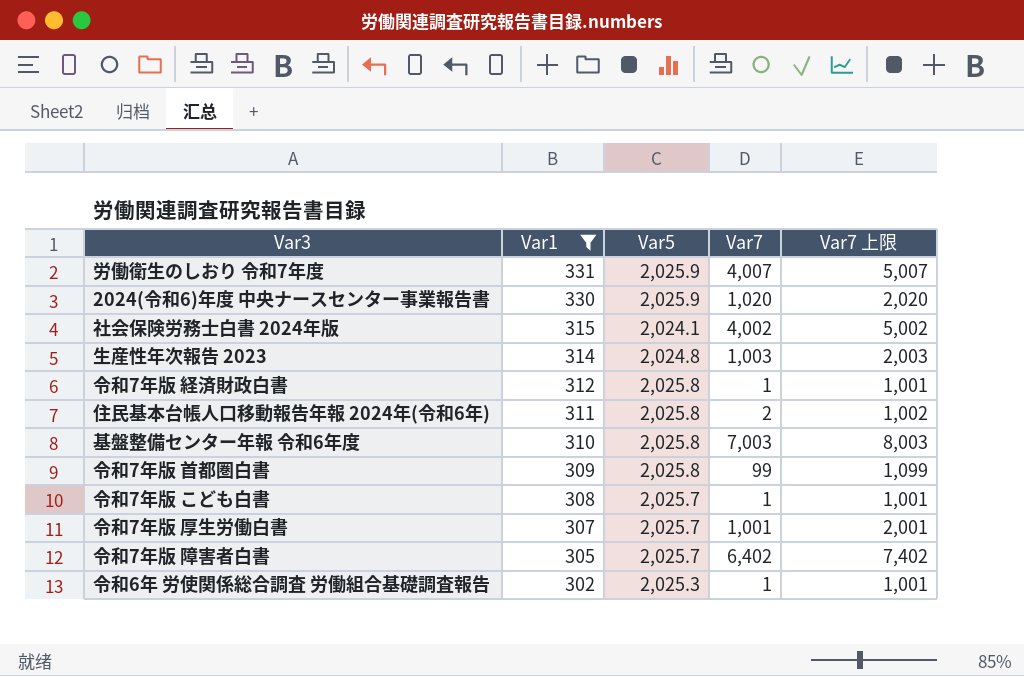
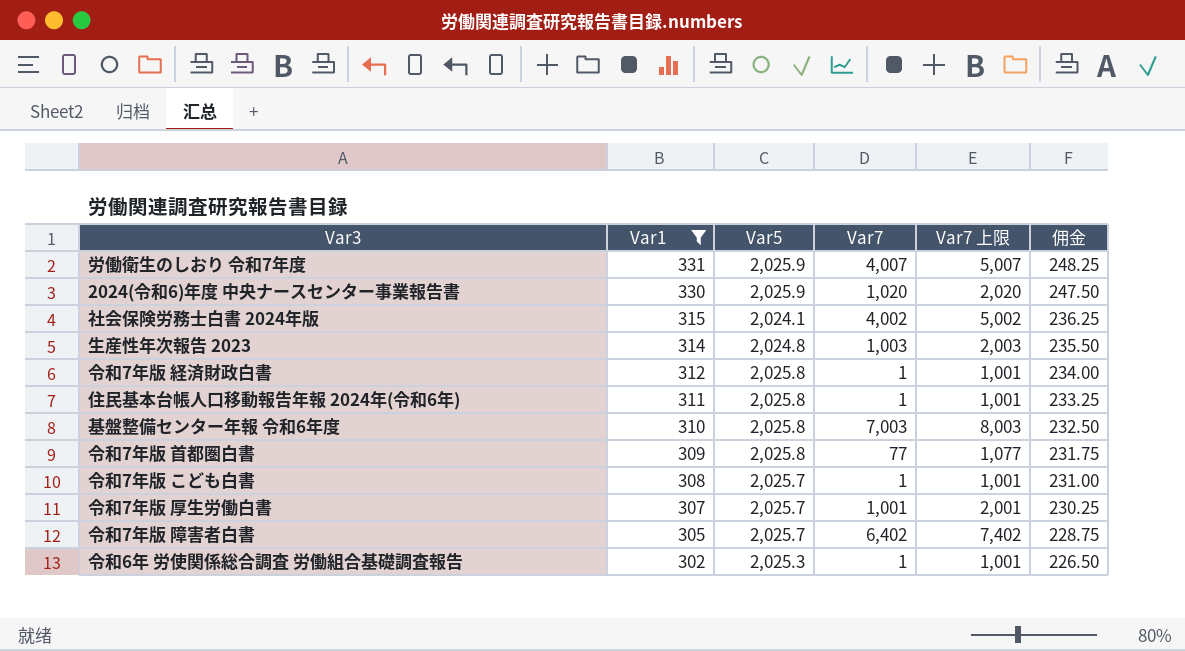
column 佣金 | formula: none -> [Var1] * 0.75
住民基本台帳人口移動報告年報 2024年(令和6年) | Var7: 2 -> 1
住民基本台帳人口移動報告年報 2024年(令和6年) | Var7 上限: 1,002 -> 1,001
令和7年版 首都圏白書 | Var7: 99 -> 77
令和7年版 首都圏白書 | Var7 上限: 1,099 -> 1,077

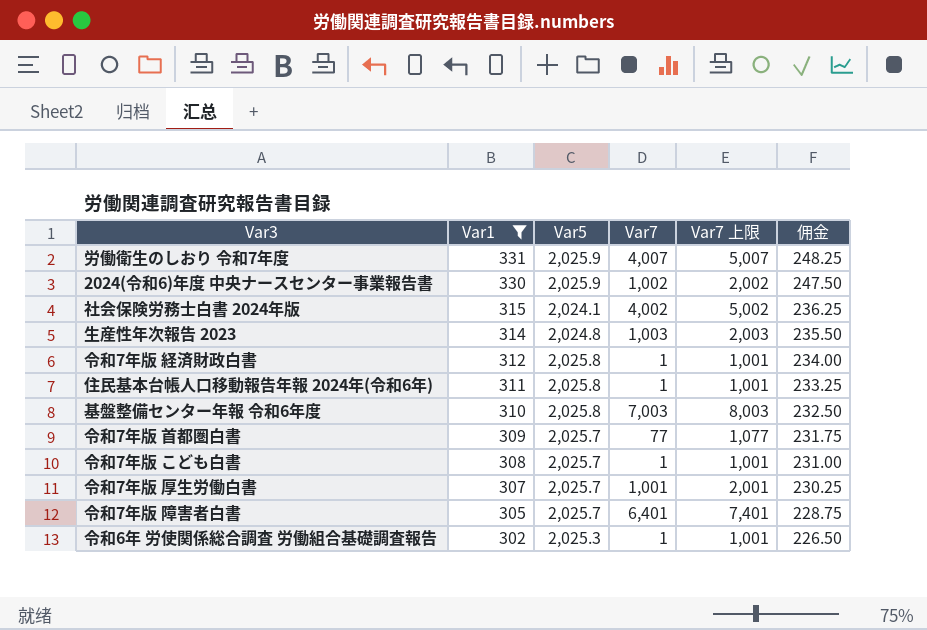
2024(令和6)年度 中央ナースセンター事業報告書 | Var7: 1,020 -> 1,002
2024(令和6)年度 中央ナースセンター事業報告書 | Var7 上限: 2,020 -> 2,002
令和7年版 首都圏白書 | Var5: 2,025.8 -> 2,025.7
令和7年版 障害者白書 | Var7: 6,402 -> 6,401
令和7年版 障害者白書 | Var7 上限: 7,402 -> 7,401

